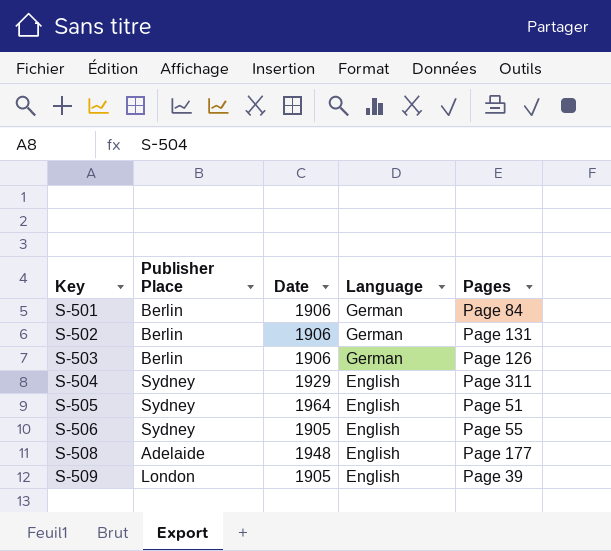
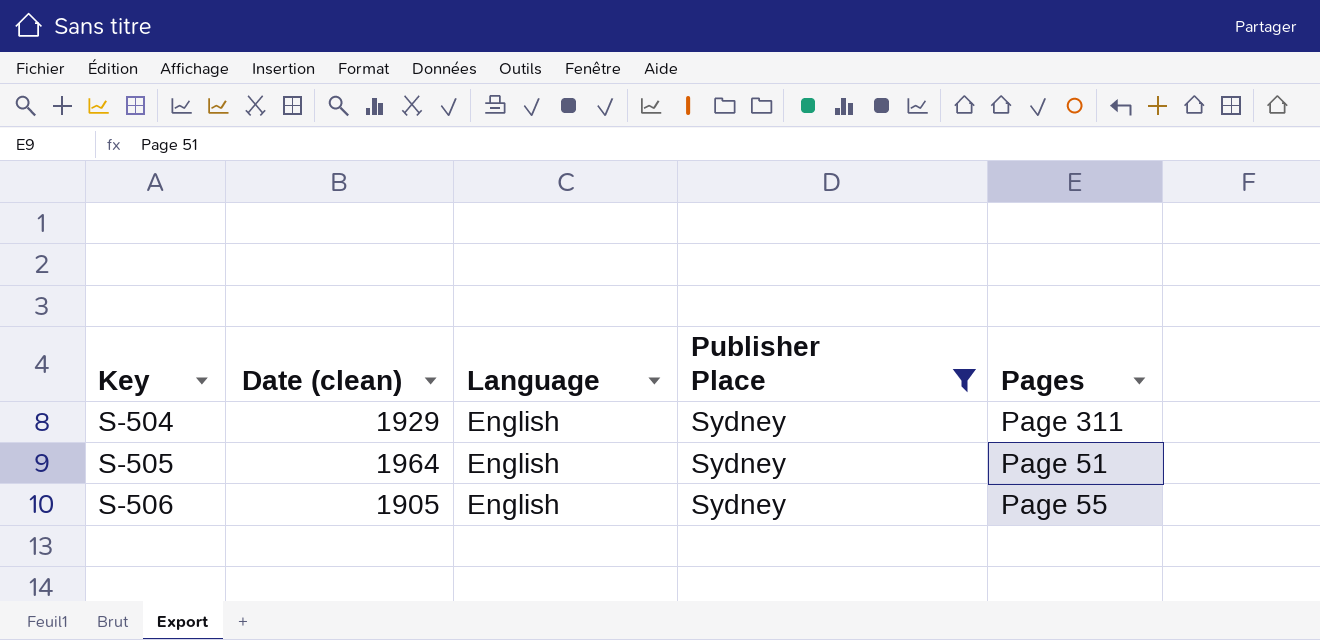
filter: none -> Publisher Place = Sydney
column name: Date -> Date (clean)
column Publisher Place | position: 2 -> 4

